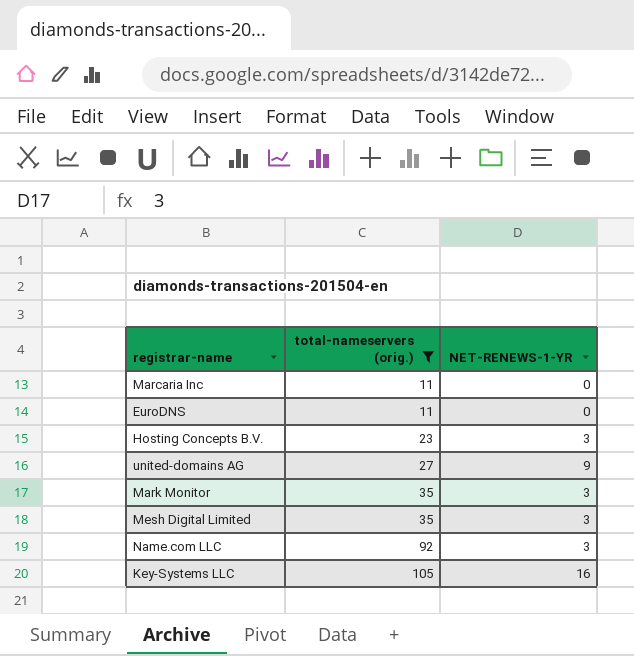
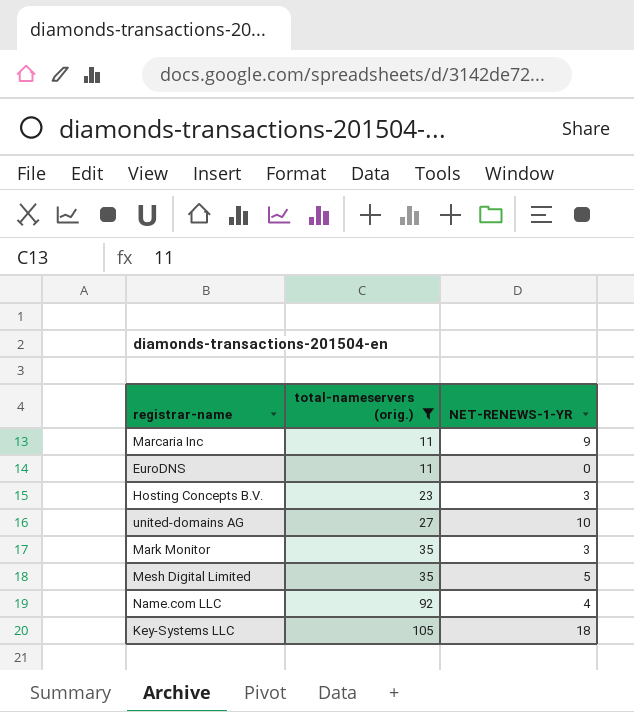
Marcaria Inc | NET-RENEWS-1-YR: 0 -> 9
united-domains AG | NET-RENEWS-1-YR: 9 -> 10
Mesh Digital Limited | NET-RENEWS-1-YR: 3 -> 5
Name.com LLC | NET-RENEWS-1-YR: 3 -> 4
Key-Systems LLC | NET-RENEWS-1-YR: 16 -> 18

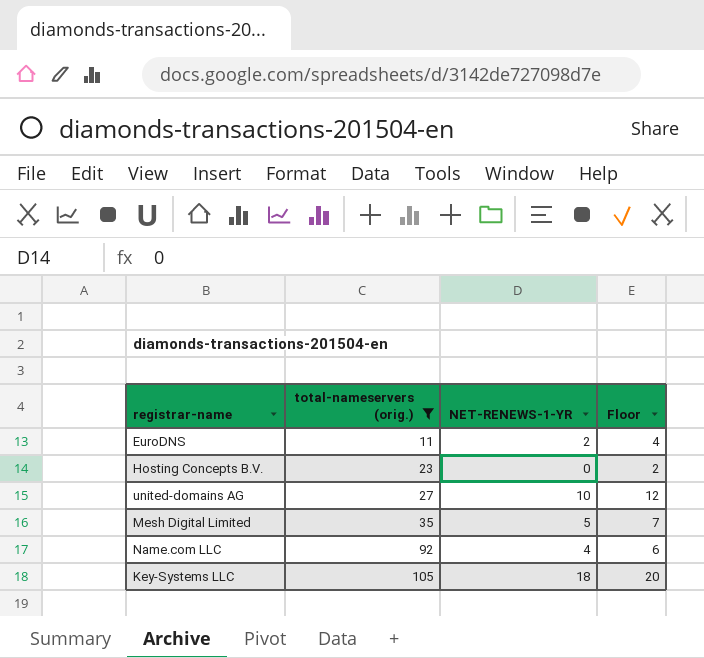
column Floor | formula: none -> [NET-RENEWS-1-YR] + 2
row Marcaria Inc: 11 | 9 -> none
row Mark Monitor: 35 | 3 -> none
EuroDNS | NET-RENEWS-1-YR: 0 -> 2
Hosting Concepts B.V. | NET-RENEWS-1-YR: 3 -> 0

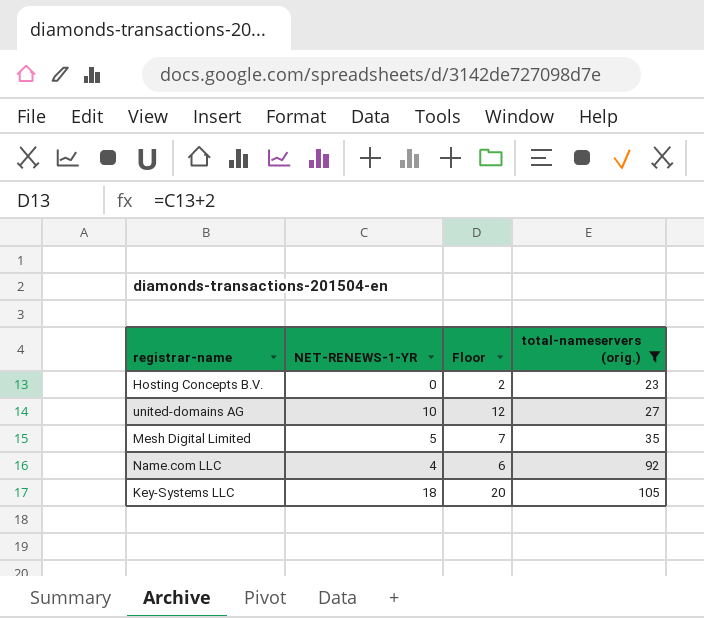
column total-nameservers (orig.) | position: 2 -> 4
row EuroDNS: 11 | 2 | 4 -> none

